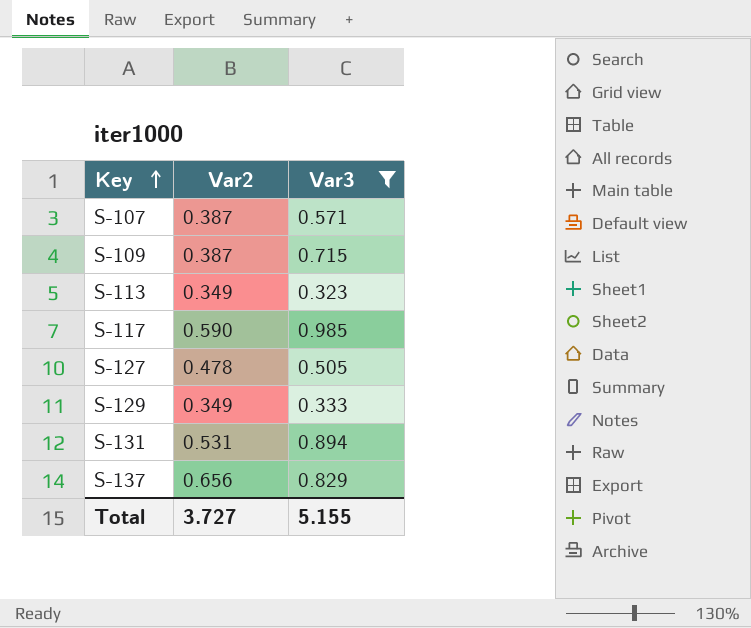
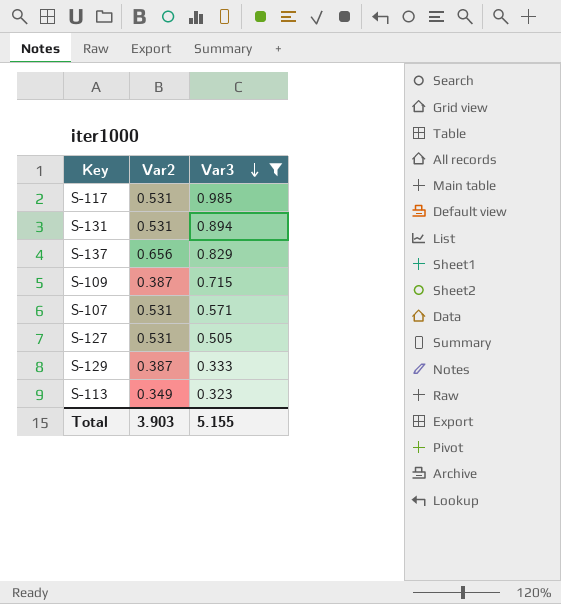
row order: Key ascending -> Var3 descending
S-117 | Var2: 0.590 -> 0.531
S-107 | Var2: 0.387 -> 0.531
S-127 | Var2: 0.478 -> 0.531
S-129 | Var2: 0.349 -> 0.387
Total | Var2: 3.727 -> 3.903

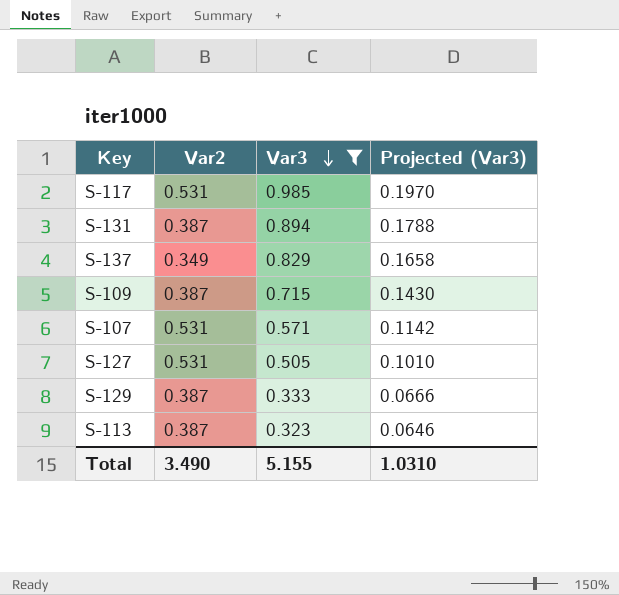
column Projected (Var3) | formula: none -> [Var3] * 0.2
S-131 | Var2: 0.531 -> 0.387
S-137 | Var2: 0.656 -> 0.349
S-113 | Var2: 0.349 -> 0.387
Total | Var2: 3.903 -> 3.490

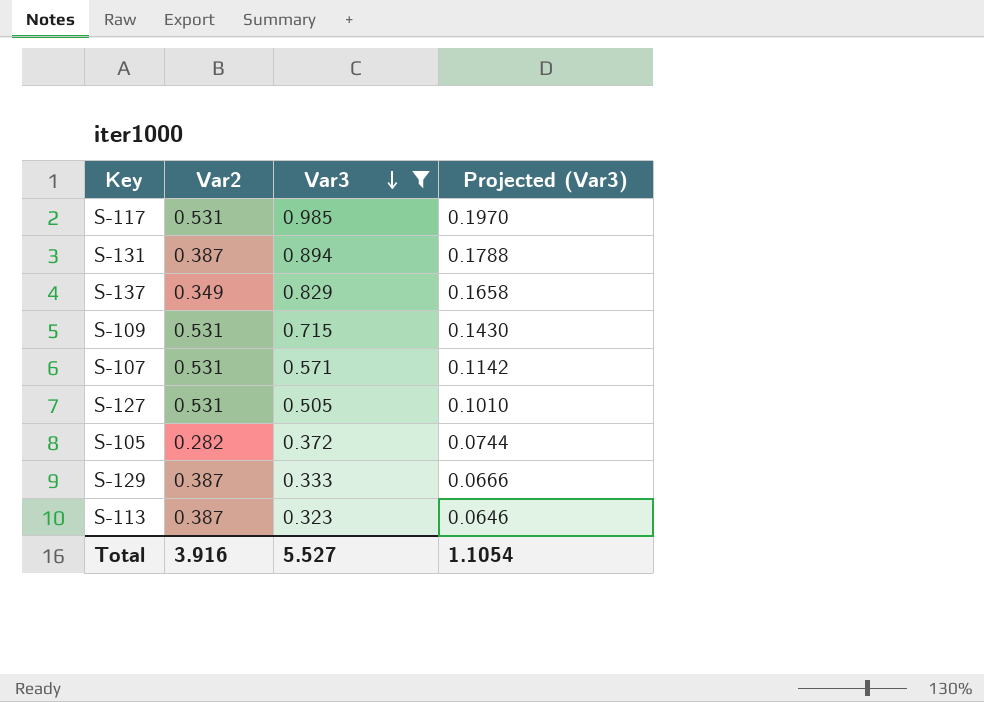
S-109 | Var2: 0.387 -> 0.531
row S-105: none -> 0.282 | 0.372 | 0.0744
Total | Var2: 3.490 -> 3.916
Total | Var3: 5.155 -> 5.527
Total | Projected (Var3): 1.0310 -> 1.1054

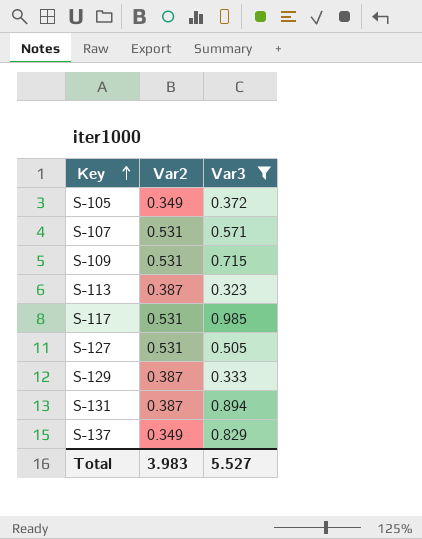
row order: Var3 descending -> Key ascending
column Projected (Var3) | formula: [Var3] * 0.2 -> none
S-105 | Var2: 0.282 -> 0.349
Total | Var2: 3.916 -> 3.983

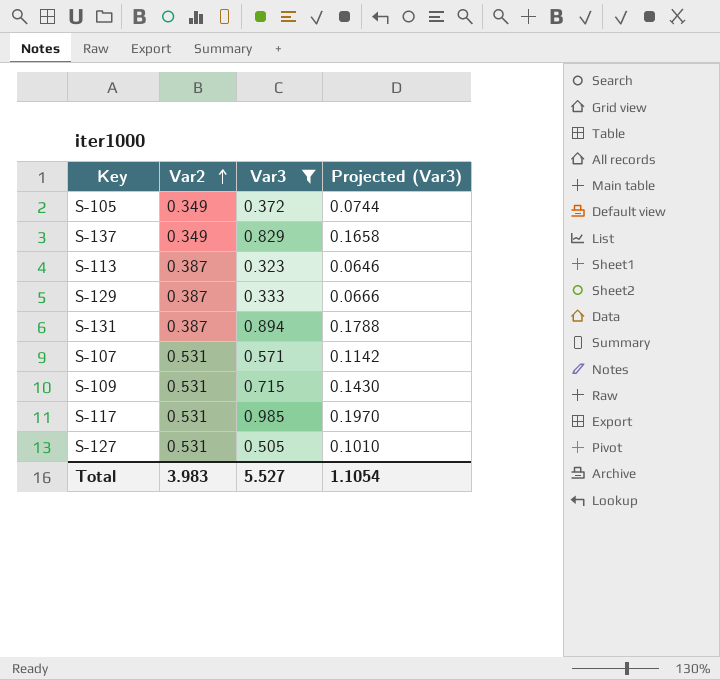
row order: Key ascending -> Var2 ascending
column Projected (Var3) | formula: none -> [Var3] * 0.2

